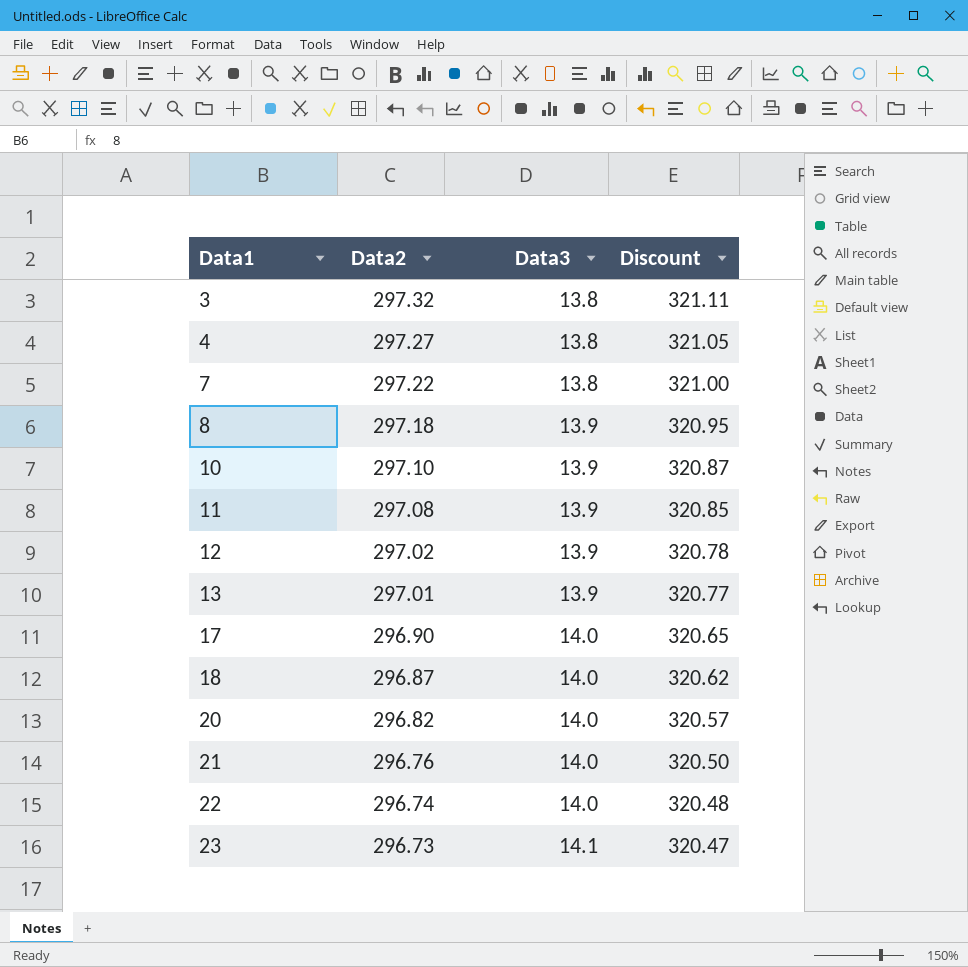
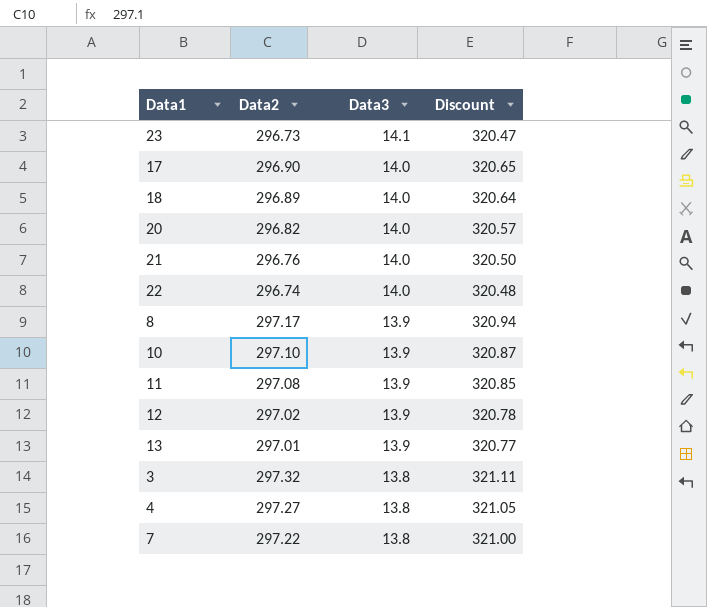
row order: Data1 ascending -> Data3 descending
18 | Data2: 296.87 -> 296.89
18 | Discount: 320.62 -> 320.64
8 | Data2: 297.18 -> 297.17
8 | Discount: 320.95 -> 320.94

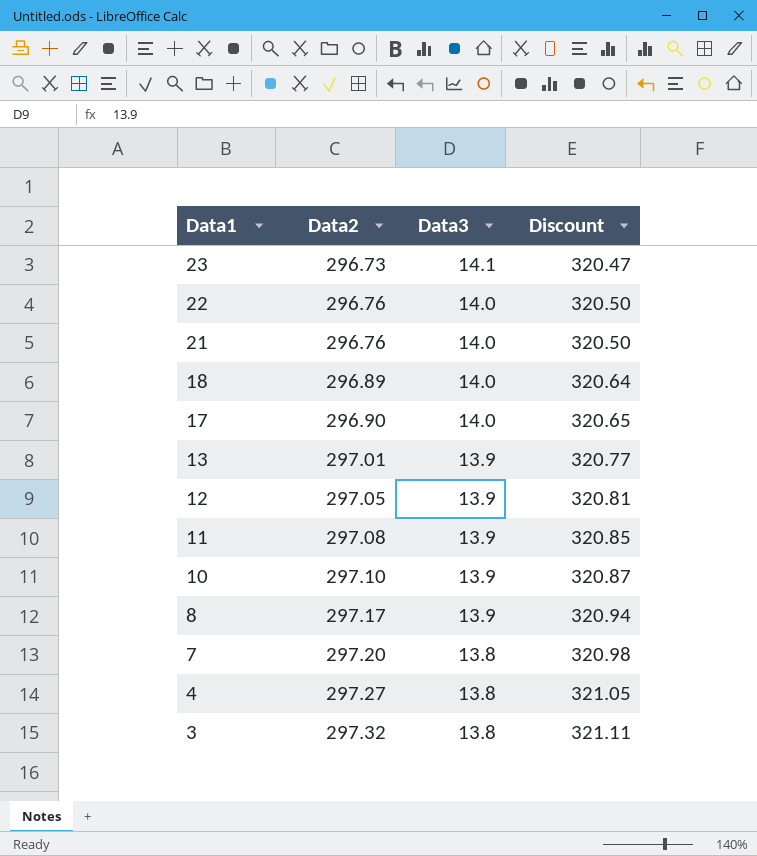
row order: Data3 descending -> Data1 descending
row 20: 296.82 | 14.0 | 320.57 -> none
22 | Data2: 296.74 -> 296.76
22 | Discount: 320.48 -> 320.50
12 | Data2: 297.02 -> 297.05
12 | Discount: 320.78 -> 320.81
7 | Data2: 297.22 -> 297.20
7 | Discount: 321.00 -> 320.98

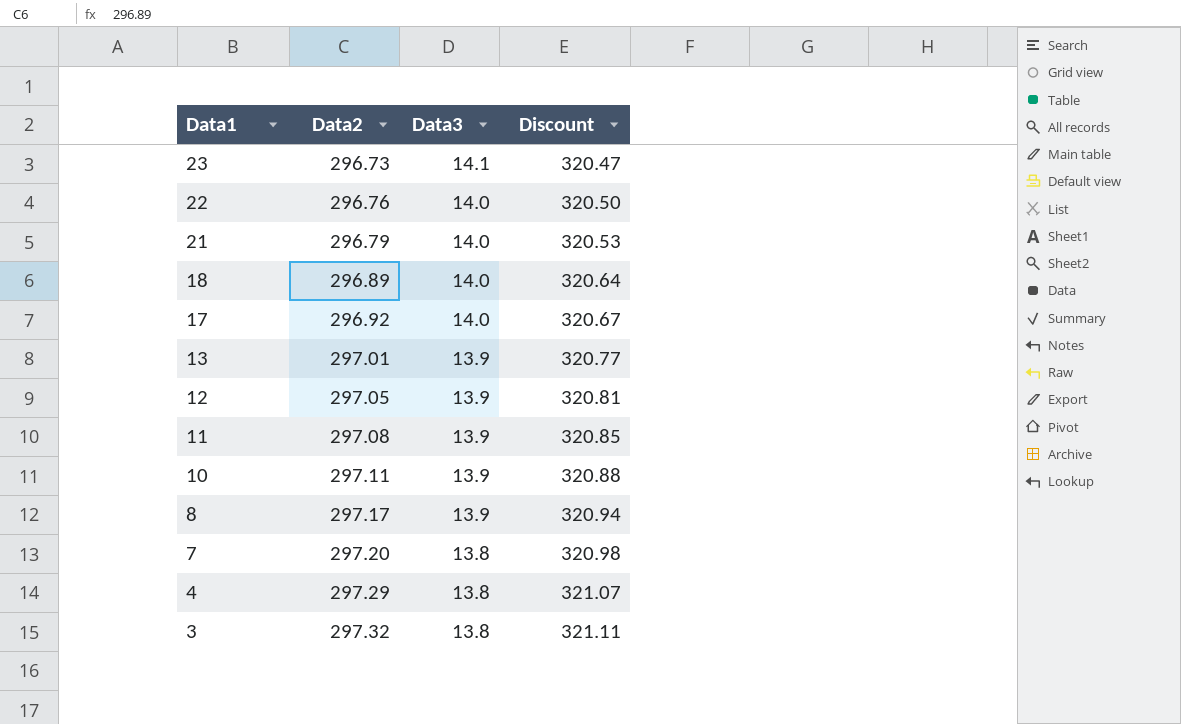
21 | Data2: 296.76 -> 296.79
21 | Discount: 320.50 -> 320.53
17 | Data2: 296.90 -> 296.92
17 | Discount: 320.65 -> 320.67
10 | Data2: 297.10 -> 297.11
10 | Discount: 320.87 -> 320.88
4 | Data2: 297.27 -> 297.29
4 | Discount: 321.05 -> 321.07

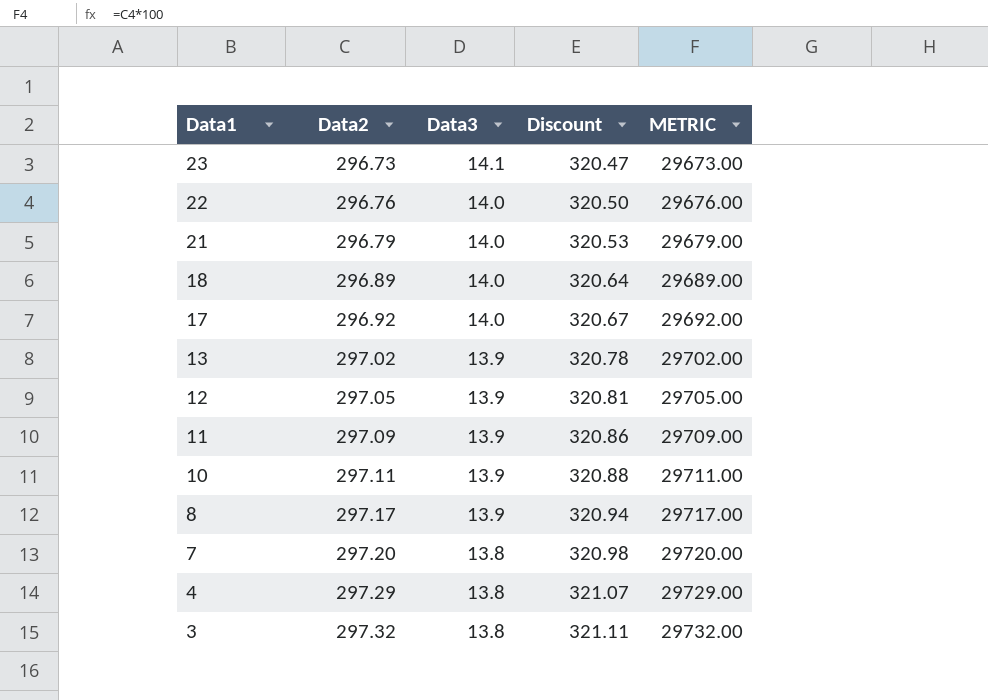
column METRIC | formula: none -> [Data2] * 100
13 | Data2: 297.01 -> 297.02
13 | Discount: 320.77 -> 320.78
11 | Data2: 297.08 -> 297.09
11 | Discount: 320.85 -> 320.86

